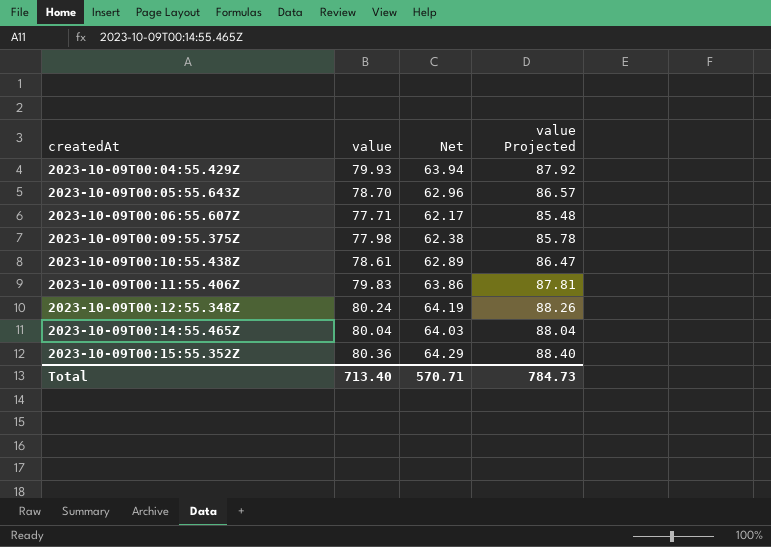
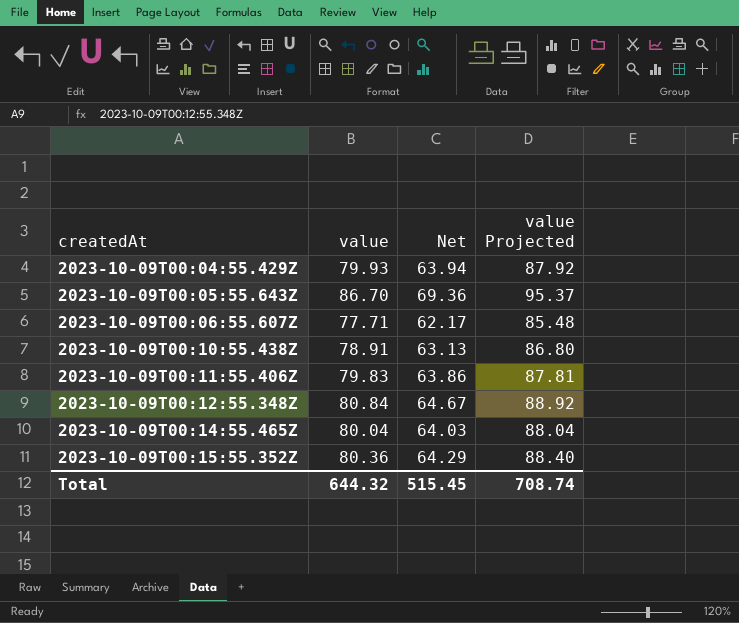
row 2023-10-09T00:09:55.375Z: 77.98 | 62.38 | 85.78 -> none
2023-10-09T00:05:55.643Z | value: 78.70 -> 86.70
2023-10-09T00:05:55.643Z | Net: 62.96 -> 69.36
2023-10-09T00:05:55.643Z | value Projected: 86.57 -> 95.37
2023-10-09T00:10:55.438Z | value: 78.61 -> 78.91
2023-10-09T00:10:55.438Z | Net: 62.89 -> 63.13
2023-10-09T00:10:55.438Z | value Projected: 86.47 -> 86.80
2023-10-09T00:12:55.348Z | value: 80.24 -> 80.84
2023-10-09T00:12:55.348Z | Net: 64.19 -> 64.67
2023-10-09T00:12:55.348Z | value Projected: 88.26 -> 88.92
Total | value: 713.40 -> 644.32
Total | Net: 570.71 -> 515.45
Total | value Projected: 784.73 -> 708.74

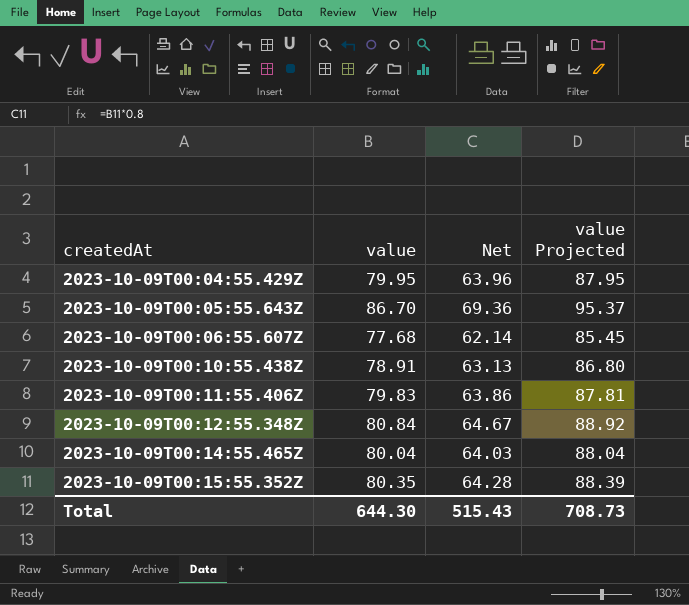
2023-10-09T00:04:55.429Z | value: 79.93 -> 79.95
2023-10-09T00:04:55.429Z | Net: 63.94 -> 63.96
2023-10-09T00:04:55.429Z | value Projected: 87.92 -> 87.95
2023-10-09T00:06:55.607Z | value: 77.71 -> 77.68
2023-10-09T00:06:55.607Z | Net: 62.17 -> 62.14
2023-10-09T00:06:55.607Z | value Projected: 85.48 -> 85.45
2023-10-09T00:15:55.352Z | value: 80.36 -> 80.35
2023-10-09T00:15:55.352Z | Net: 64.29 -> 64.28
2023-10-09T00:15:55.352Z | value Projected: 88.40 -> 88.39
Total | value: 644.32 -> 644.30
Total | Net: 515.45 -> 515.43
Total | value Projected: 708.74 -> 708.73

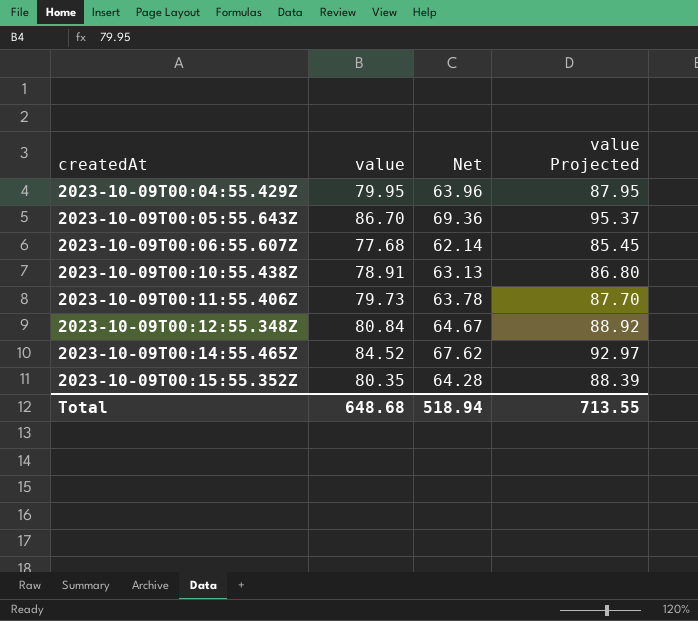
2023-10-09T00:11:55.406Z | value: 79.83 -> 79.73
2023-10-09T00:11:55.406Z | Net: 63.86 -> 63.78
2023-10-09T00:11:55.406Z | value Projected: 87.81 -> 87.70
2023-10-09T00:14:55.465Z | value: 80.04 -> 84.52
2023-10-09T00:14:55.465Z | Net: 64.03 -> 67.62
2023-10-09T00:14:55.465Z | value Projected: 88.04 -> 92.97
Total | value: 644.30 -> 648.68
Total | Net: 515.43 -> 518.94
Total | value Projected: 708.73 -> 713.55

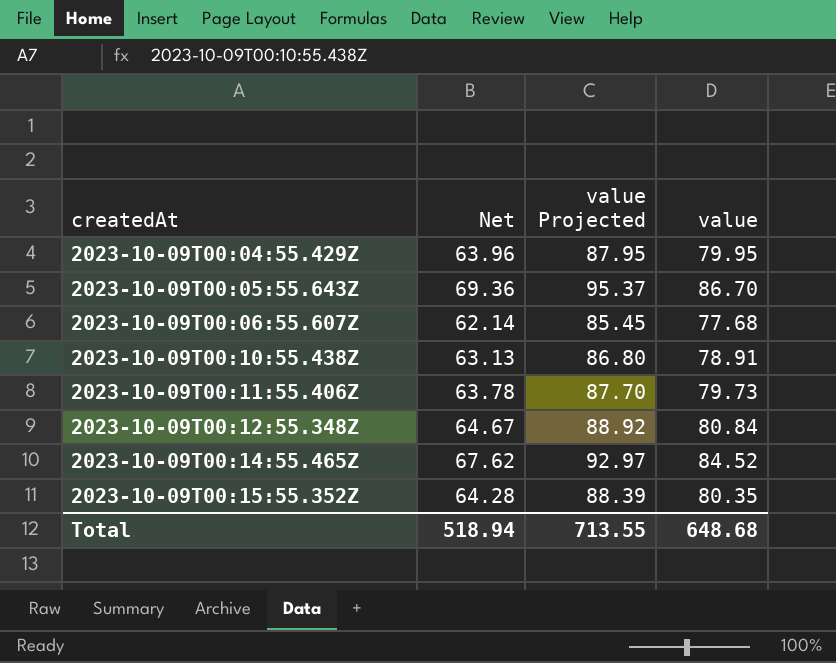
column value | position: 2 -> 4

